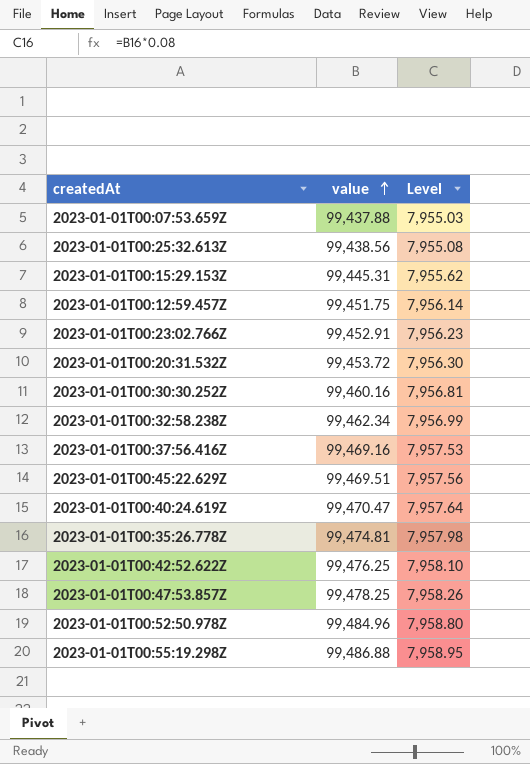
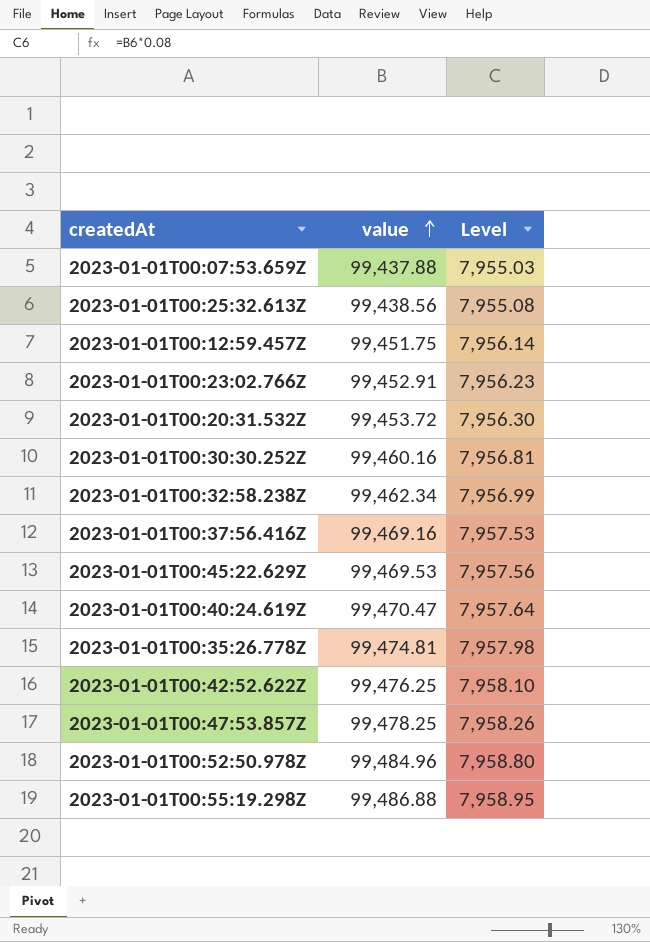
row 2023-01-01T00:15:29.153Z: 99,445.31 | 7,955.62 -> none
2023-01-01T00:45:22.629Z | value: 99,469.51 -> 99,469.53

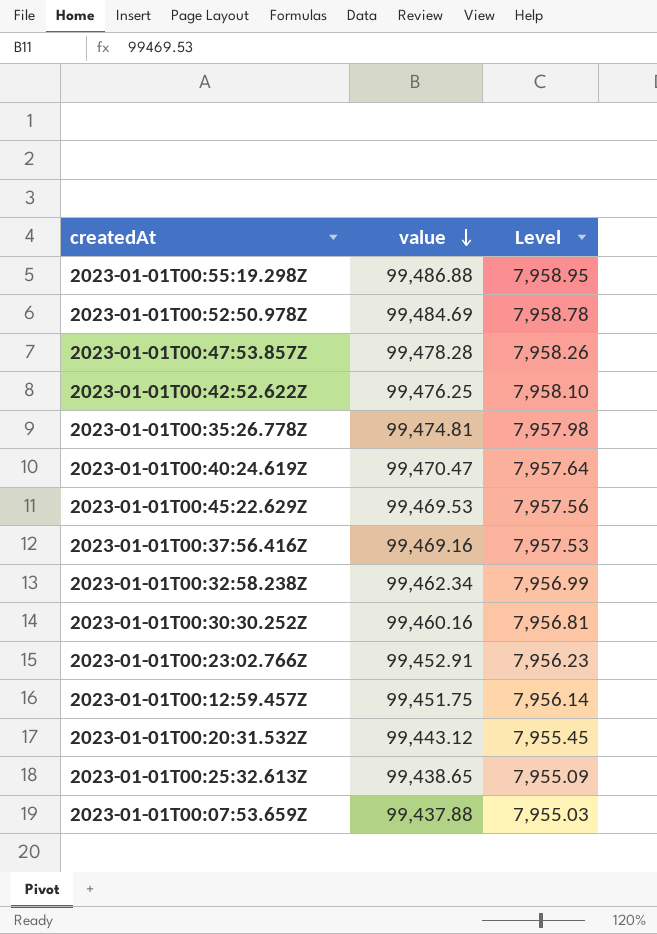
row order: value ascending -> value descending
2023-01-01T00:52:50.978Z | value: 99,484.96 -> 99,484.69
2023-01-01T00:52:50.978Z | Level: 7,958.80 -> 7,958.78
2023-01-01T00:47:53.857Z | value: 99,478.25 -> 99,478.28
2023-01-01T00:20:31.532Z | value: 99,453.72 -> 99,443.12
2023-01-01T00:20:31.532Z | Level: 7,956.30 -> 7,955.45
2023-01-01T00:25:32.613Z | value: 99,438.56 -> 99,438.65
2023-01-01T00:25:32.613Z | Level: 7,955.08 -> 7,955.09

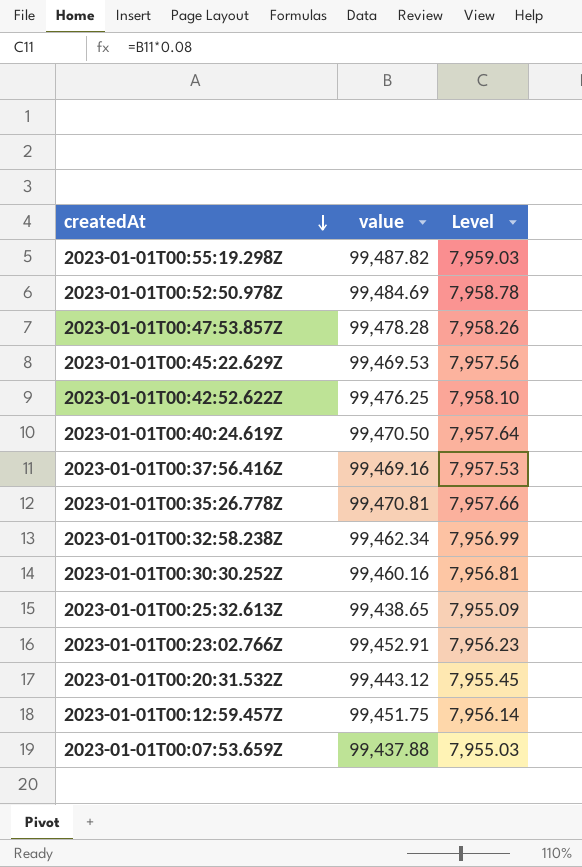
row order: value descending -> createdAt descending
2023-01-01T00:55:19.298Z | value: 99,486.88 -> 99,487.82
2023-01-01T00:55:19.298Z | Level: 7,958.95 -> 7,959.03
2023-01-01T00:40:24.619Z | value: 99,470.47 -> 99,470.50
2023-01-01T00:35:26.778Z | value: 99,474.81 -> 99,470.81
2023-01-01T00:35:26.778Z | Level: 7,957.98 -> 7,957.66

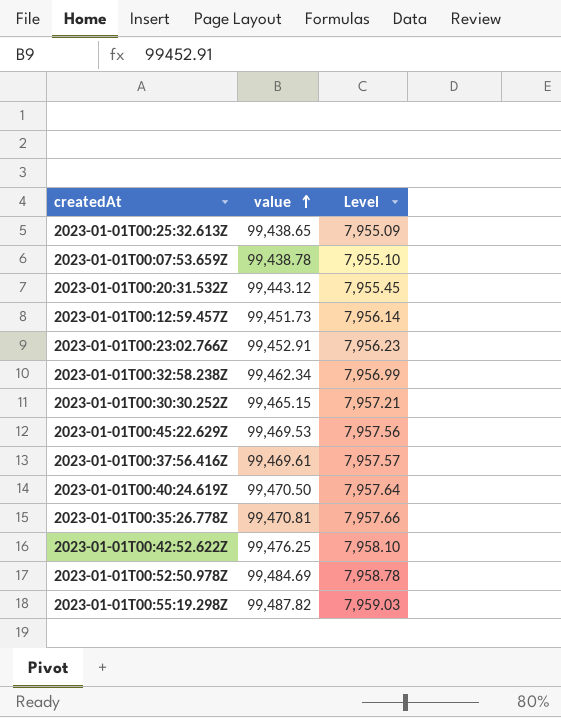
row order: createdAt descending -> value ascending
row 2023-01-01T00:47:53.857Z: 99,478.28 | 7,958.26 -> none
2023-01-01T00:07:53.659Z | value: 99,437.88 -> 99,438.78
2023-01-01T00:07:53.659Z | Level: 7,955.03 -> 7,955.10
2023-01-01T00:12:59.457Z | value: 99,451.75 -> 99,451.73
2023-01-01T00:30:30.252Z | value: 99,460.16 -> 99,465.15
2023-01-01T00:30:30.252Z | Level: 7,956.81 -> 7,957.21
2023-01-01T00:37:56.416Z | value: 99,469.16 -> 99,469.61
2023-01-01T00:37:56.416Z | Level: 7,957.53 -> 7,957.57

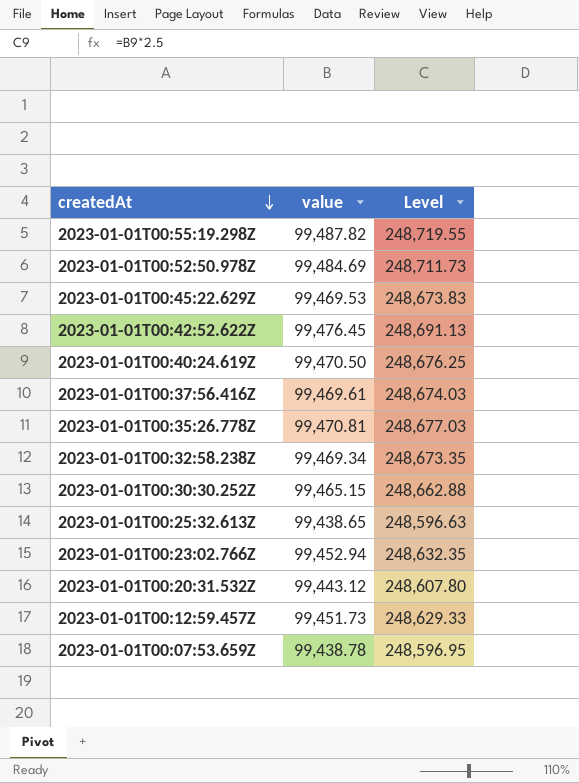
row order: value ascending -> createdAt descending
column Level | formula: [value] * 0.08 -> [value] * 2.5
2023-01-01T00:42:52.622Z | value: 99,476.25 -> 99,476.45
2023-01-01T00:32:58.238Z | value: 99,462.34 -> 99,469.34
2023-01-01T00:23:02.766Z | value: 99,452.91 -> 99,452.94

